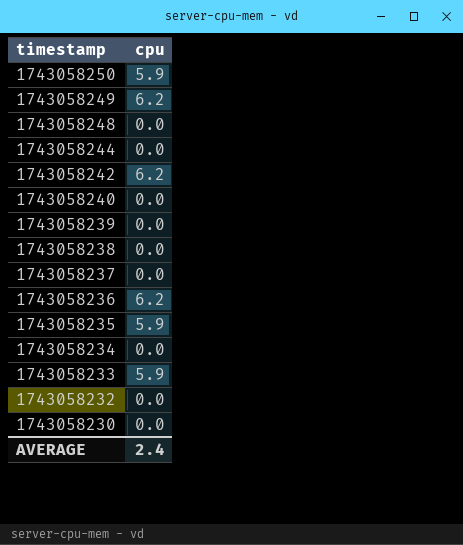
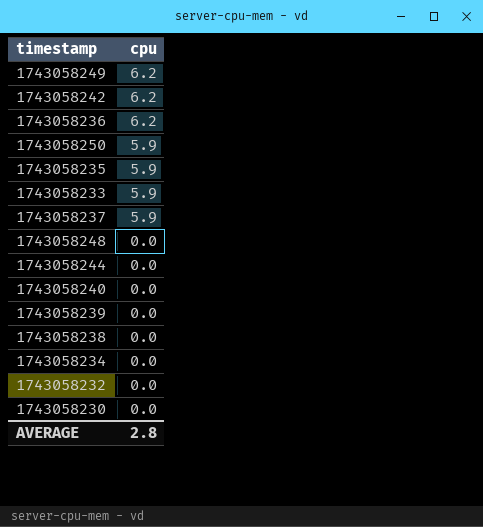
row order: timestamp descending -> cpu descending
1743058237 | cpu: 0.0 -> 5.9
AVERAGE | cpu: 2.4 -> 2.8

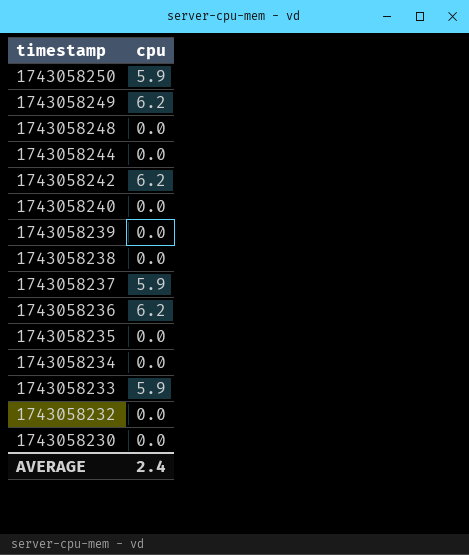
row order: cpu descending -> timestamp descending
1743058235 | cpu: 5.9 -> 0.0
AVERAGE | cpu: 2.8 -> 2.4

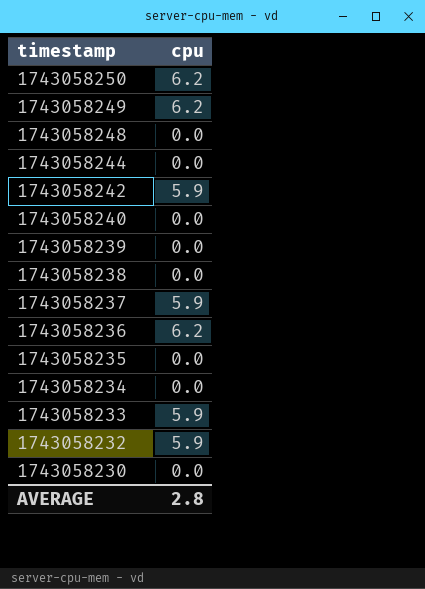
1743058250 | cpu: 5.9 -> 6.2
1743058242 | cpu: 6.2 -> 5.9
1743058232 | cpu: 0.0 -> 5.9
AVERAGE | cpu: 2.4 -> 2.8

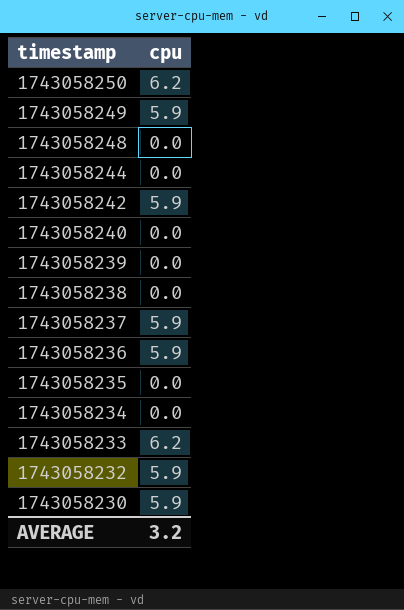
1743058249 | cpu: 6.2 -> 5.9
1743058236 | cpu: 6.2 -> 5.9
1743058233 | cpu: 5.9 -> 6.2
1743058230 | cpu: 0.0 -> 5.9
AVERAGE | cpu: 2.8 -> 3.2

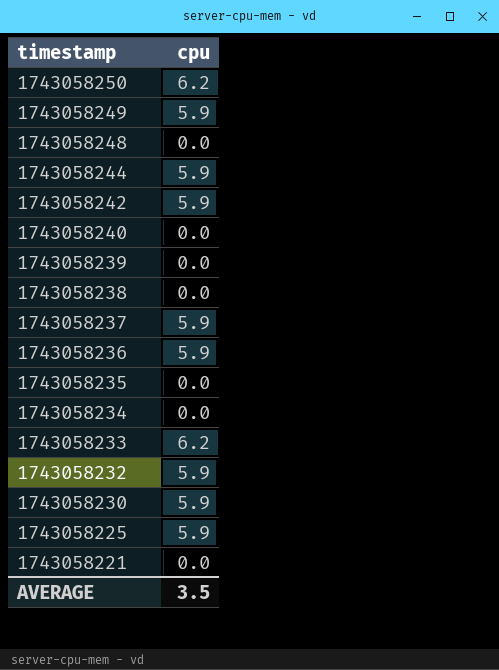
1743058244 | cpu: 0.0 -> 5.9
row 1743058225: none -> 5.9
row 1743058221: none -> 0.0
AVERAGE | cpu: 3.2 -> 3.5

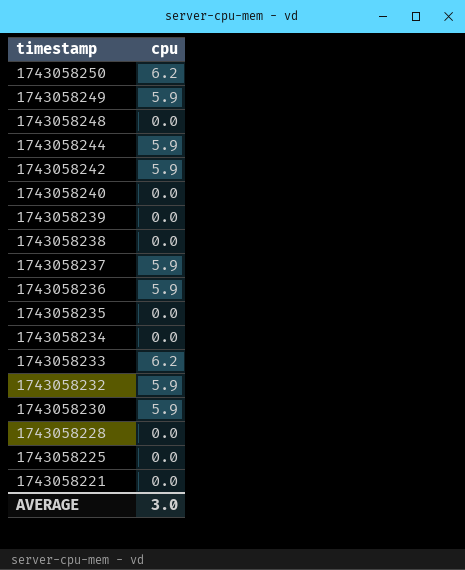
row 1743058228: none -> 0.0
1743058225 | cpu: 5.9 -> 0.0
AVERAGE | cpu: 3.5 -> 3.0

